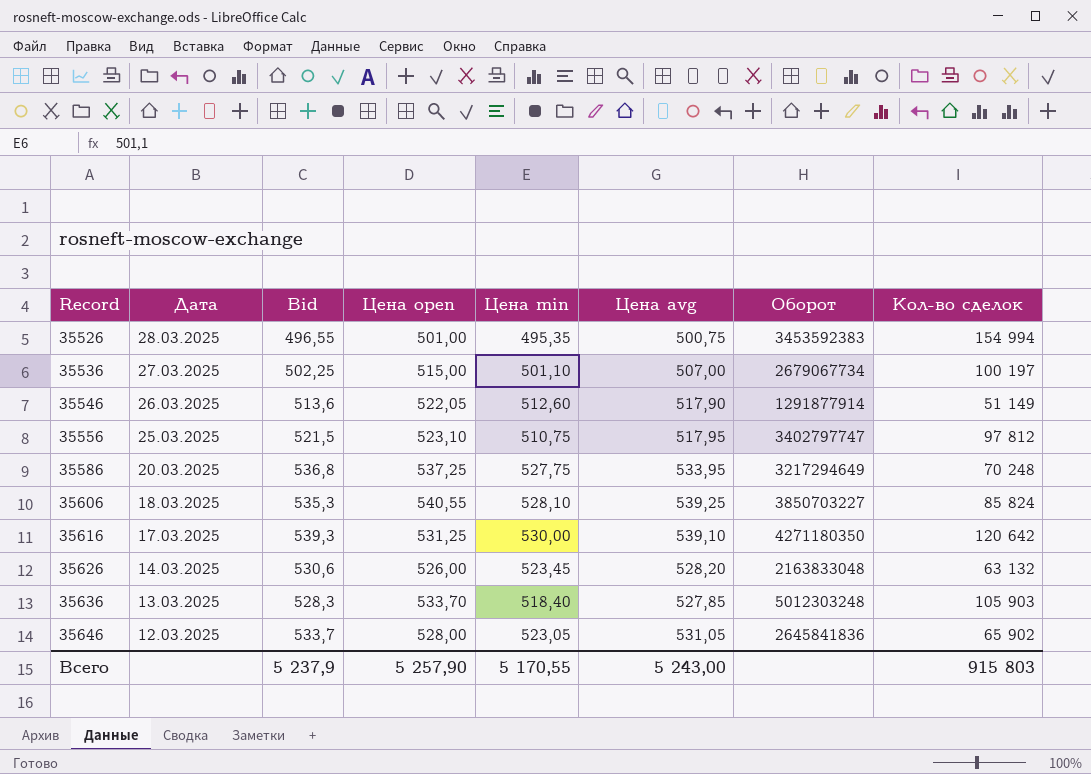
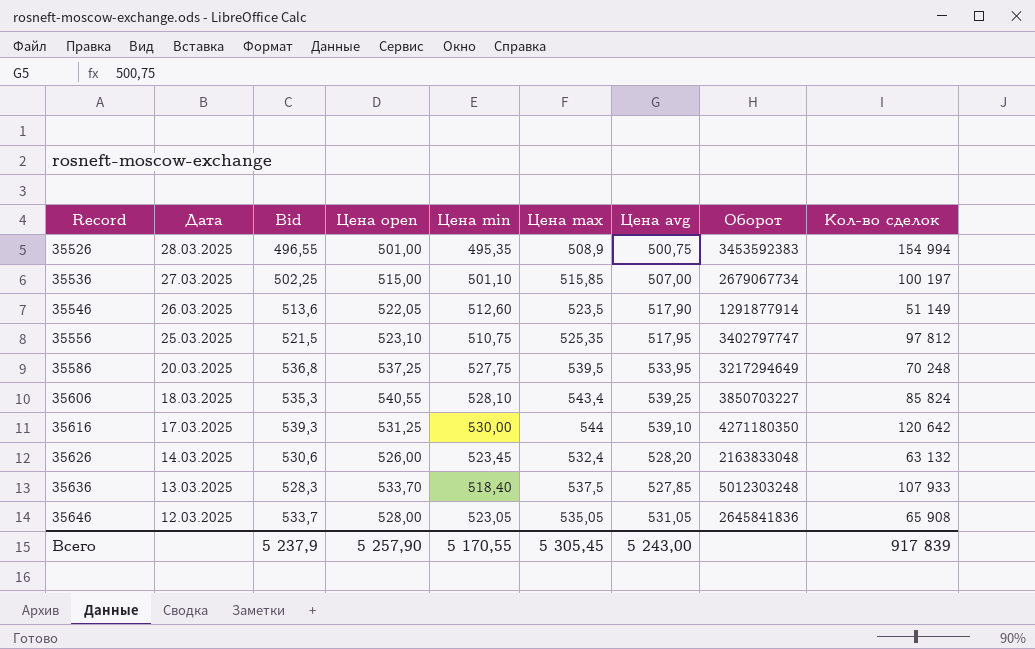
column Цена max | position: none -> 6
35636 | Кол-во сделок: 105 903 -> 107 933
35646 | Кол-во сделок: 65 902 -> 65 908
Всего | Кол-во сделок: 915 803 -> 917 839

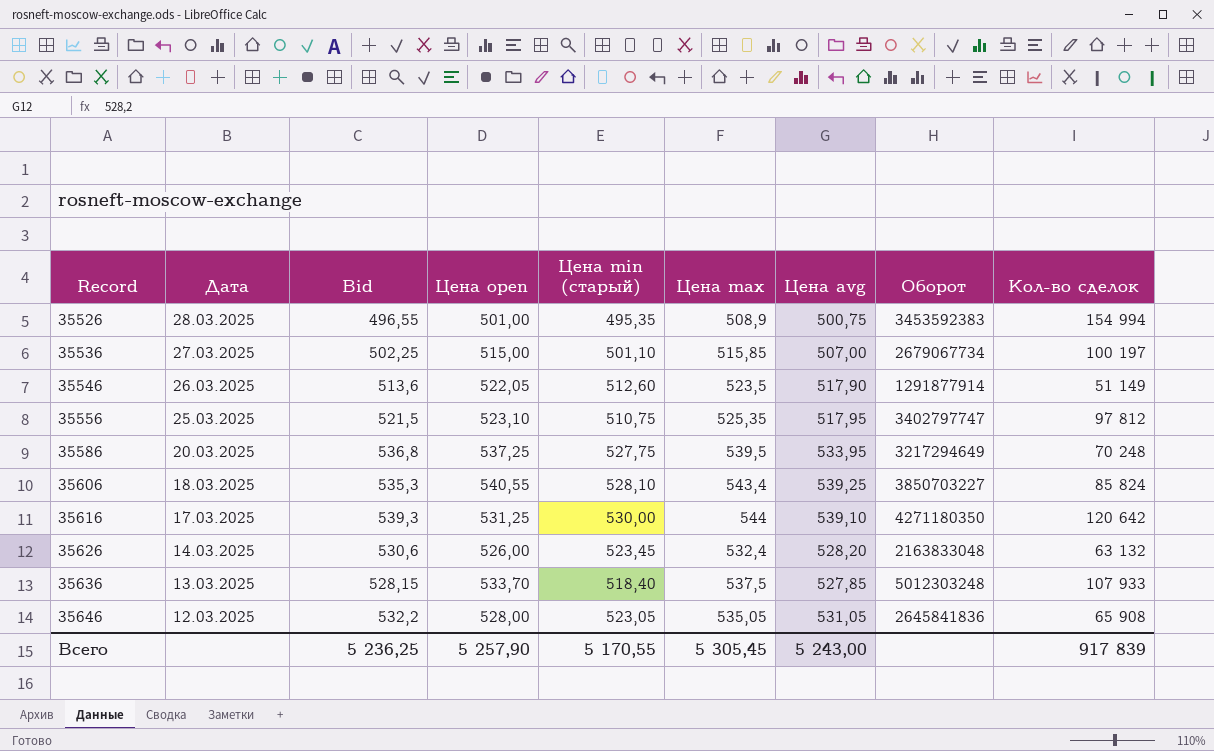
column name: Цена min -> Цена min (старый)
35636 | Bid: 528,3 -> 528,15
35646 | Bid: 533,7 -> 532,2
Всего | Bid: 5 237,9 -> 5 236,25

